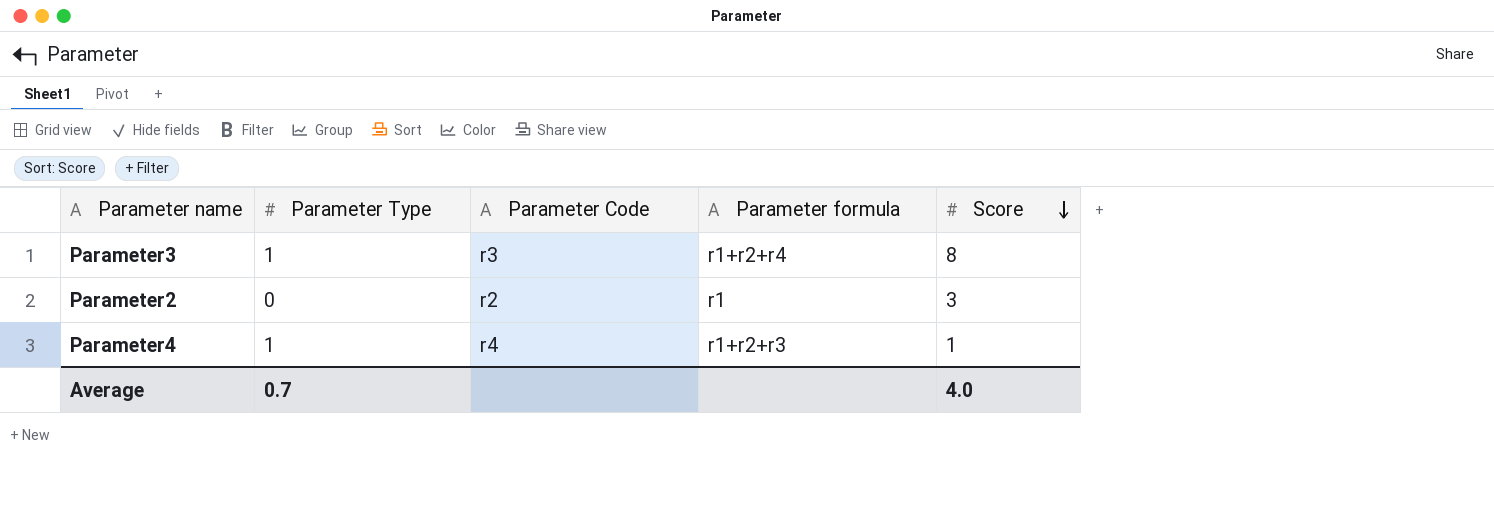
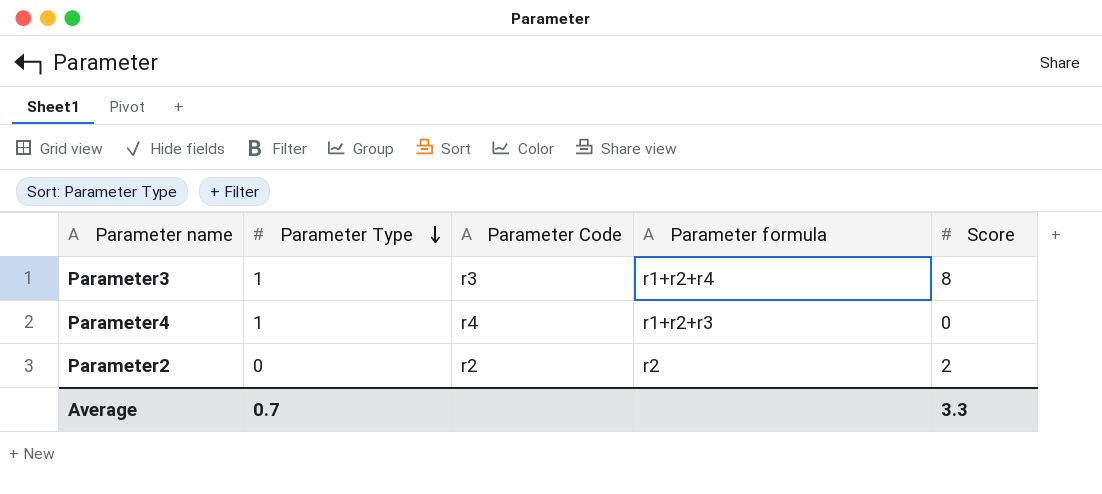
row order: Score descending -> Parameter Type descending
Parameter4 | Score: 1 -> 0
Parameter2 | Parameter formula: r1 -> r2
Parameter2 | Score: 3 -> 2
Average | Score: 4.0 -> 3.3

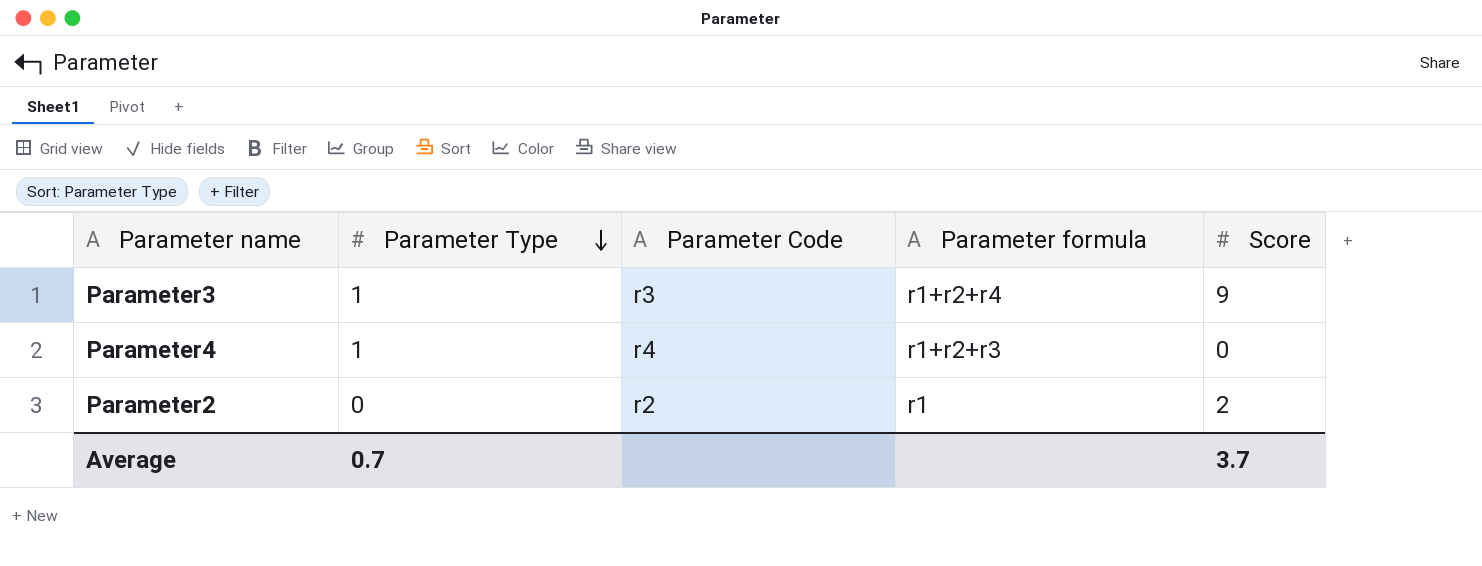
Parameter3 | Score: 8 -> 9
Parameter2 | Parameter formula: r2 -> r1
Average | Score: 3.3 -> 3.7

